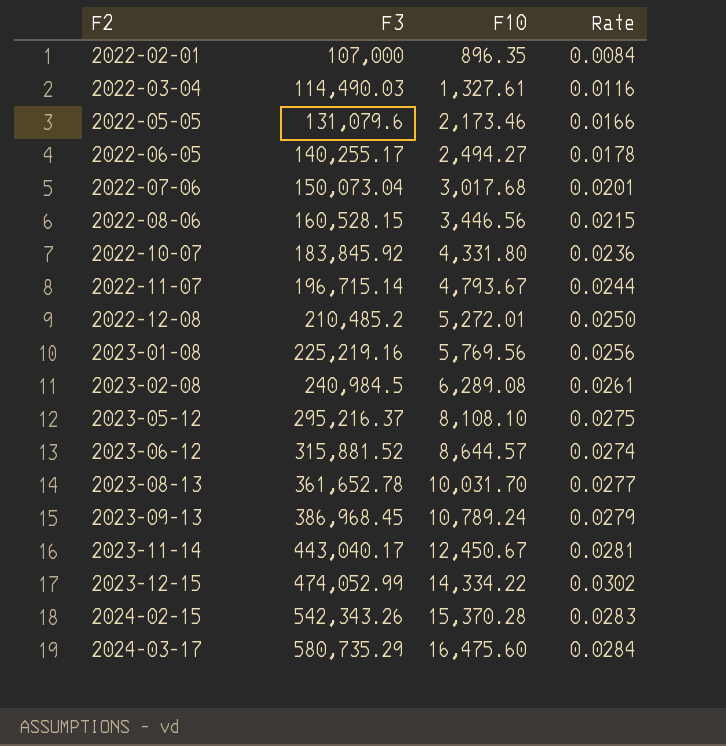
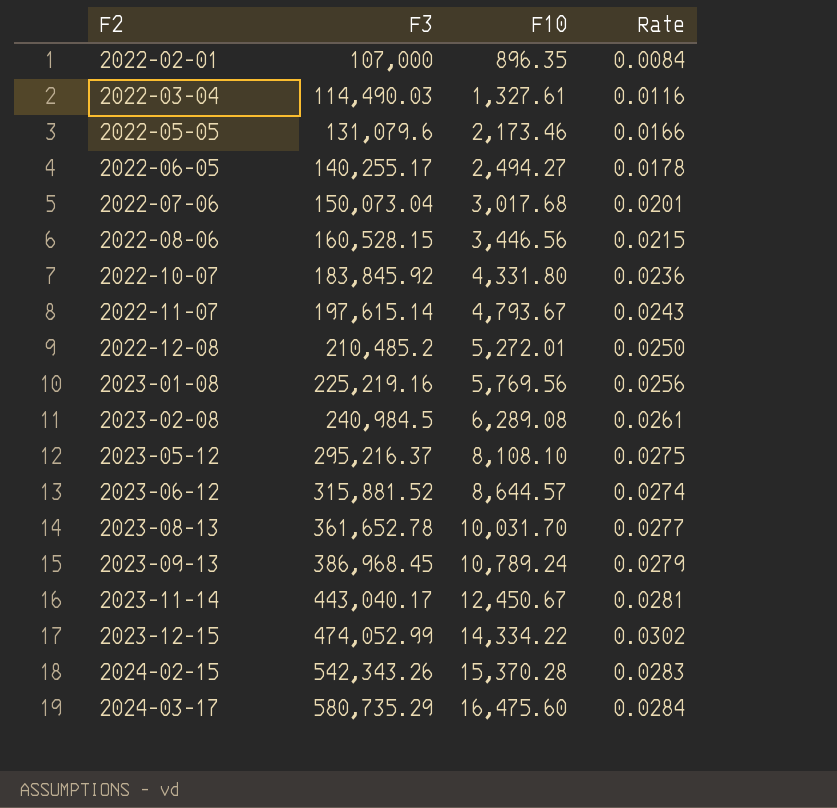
2022-11-07 | F3: 196,715.14 -> 197,615.14
2022-11-07 | Rate: 0.0244 -> 0.0243

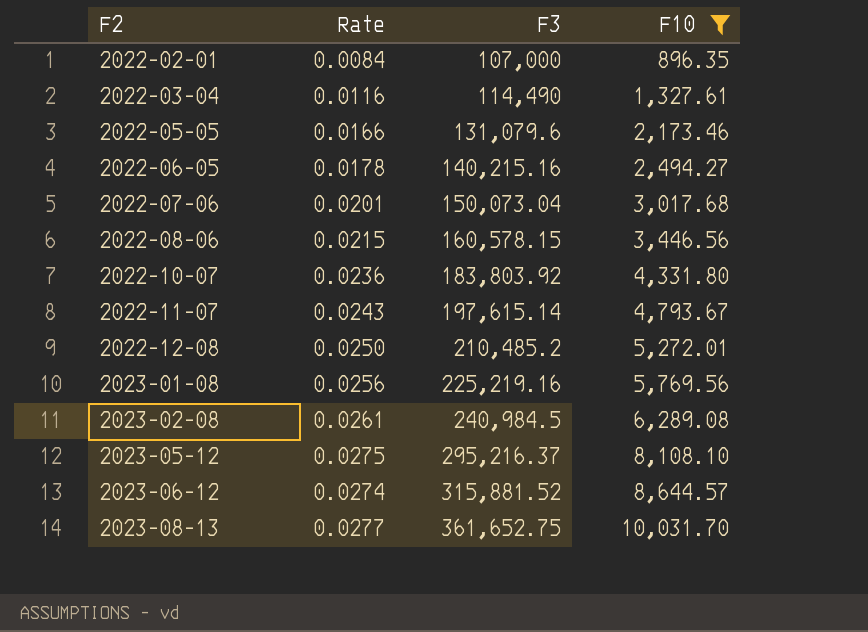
filter: none -> F10 <= 10,031.70
column Rate | position: 4 -> 2
2022-03-04 | F3: 114,490.03 -> 114,490
2022-06-05 | F3: 140,255.17 -> 140,215.16
2022-08-06 | F3: 160,528.15 -> 160,578.15
2022-10-07 | F3: 183,845.92 -> 183,803.92
2023-08-13 | F3: 361,652.78 -> 361,652.75

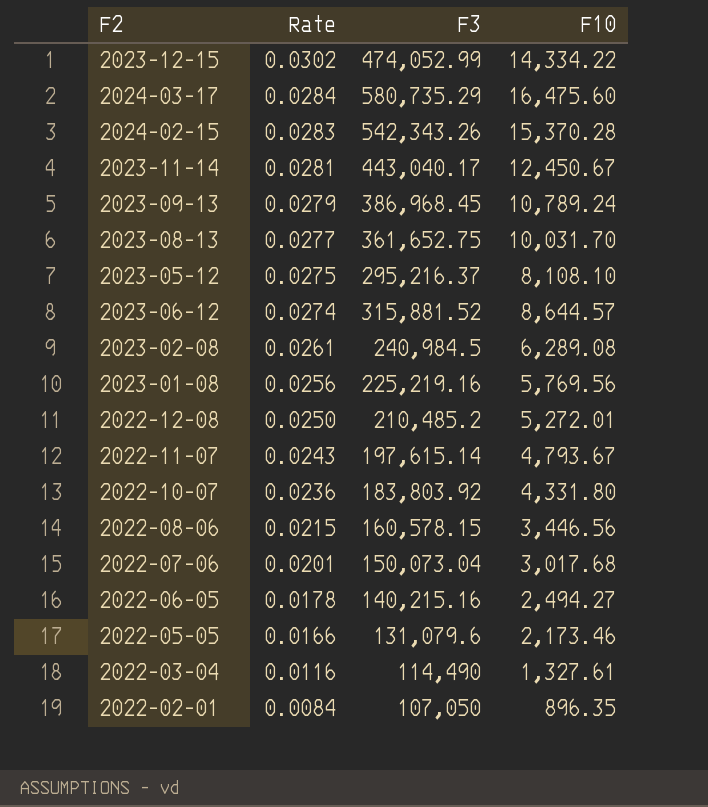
filter: F10 <= 10,031.70 -> none
row order: F2 ascending -> Rate descending
2022-02-01 | F3: 107,000 -> 107,050

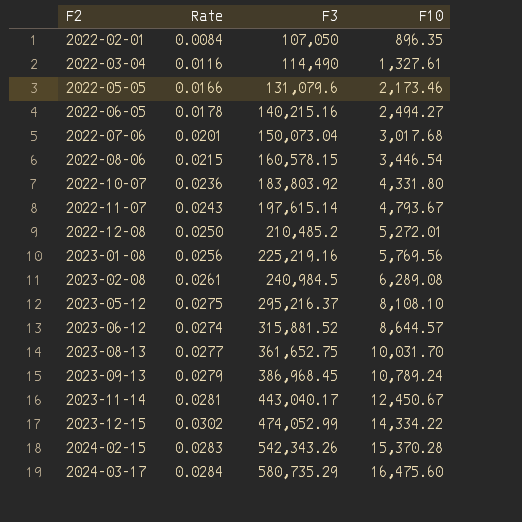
row order: Rate descending -> F2 ascending
2022-08-06 | F10: 3,446.56 -> 3,446.54

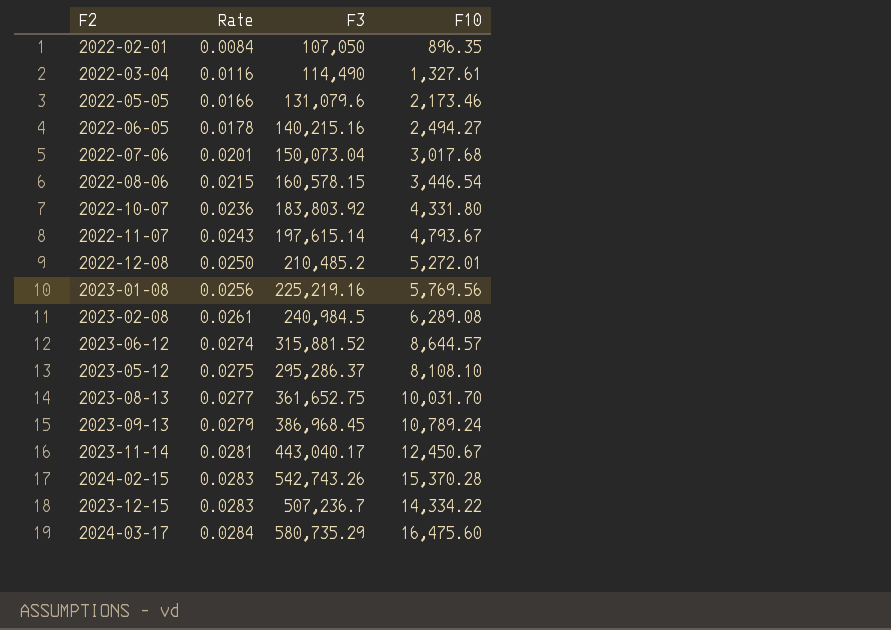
row order: F2 ascending -> Rate ascending
2023-05-12 | F3: 295,216.37 -> 295,286.37
2024-02-15 | F3: 542,343.26 -> 542,743.26
2023-12-15 | Rate: 0.0302 -> 0.0283
2023-12-15 | F3: 474,052.99 -> 507,236.7

